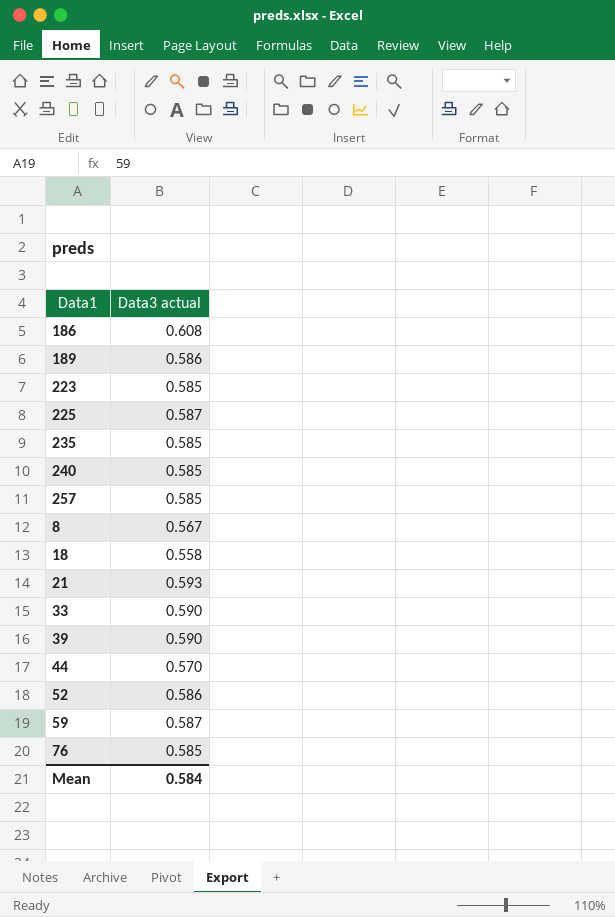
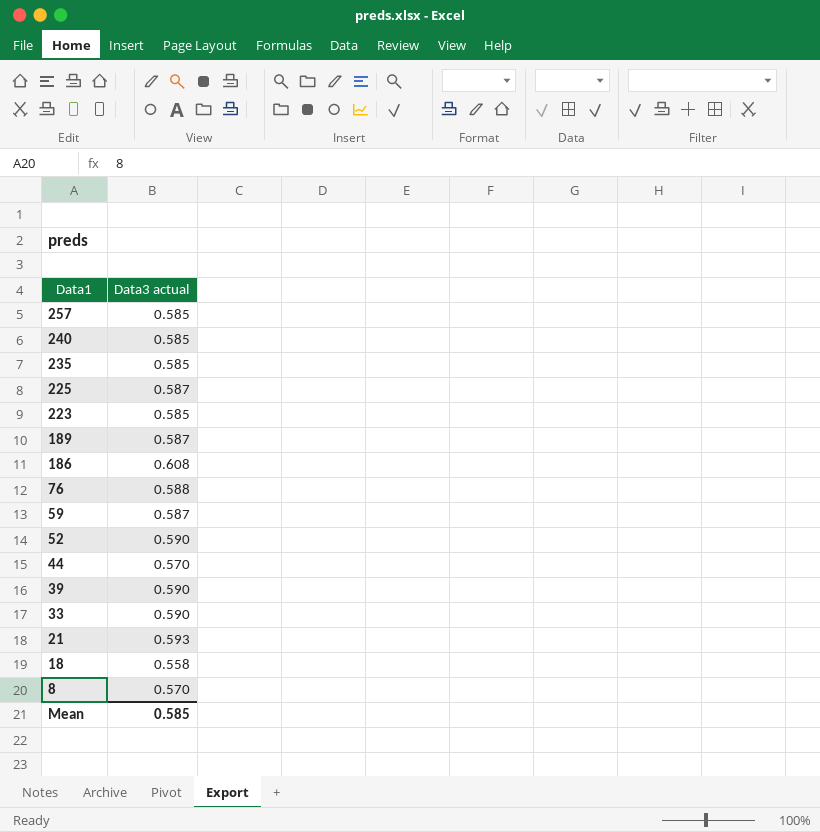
row order: none -> Data1 descending
189 | Data3 actual: 0.586 -> 0.587
76 | Data3 actual: 0.585 -> 0.588
52 | Data3 actual: 0.586 -> 0.590
8 | Data3 actual: 0.567 -> 0.570
Mean | Data3 actual: 0.584 -> 0.585

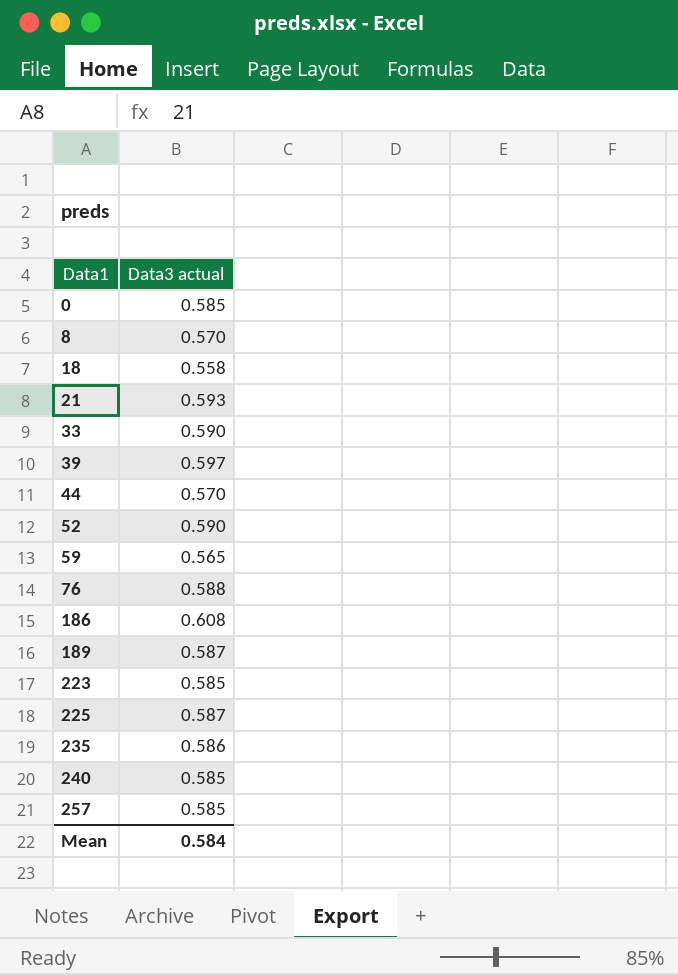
row order: Data1 descending -> Data1 ascending
row 0: none -> 0.585
39 | Data3 actual: 0.590 -> 0.597
59 | Data3 actual: 0.587 -> 0.565
235 | Data3 actual: 0.585 -> 0.586
Mean | Data3 actual: 0.585 -> 0.584

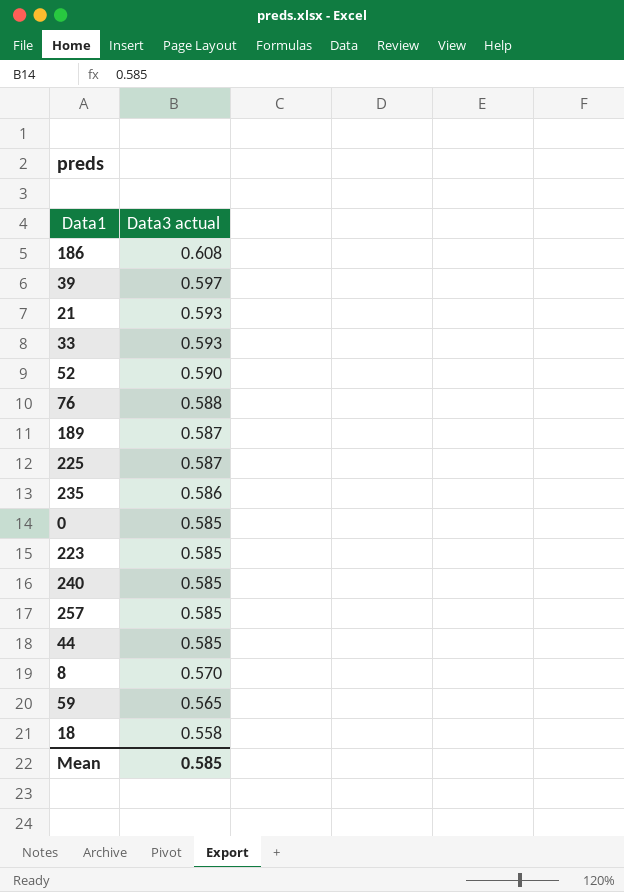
row order: Data1 ascending -> Data3 actual descending
33 | Data3 actual: 0.590 -> 0.593
44 | Data3 actual: 0.570 -> 0.585
Mean | Data3 actual: 0.584 -> 0.585

